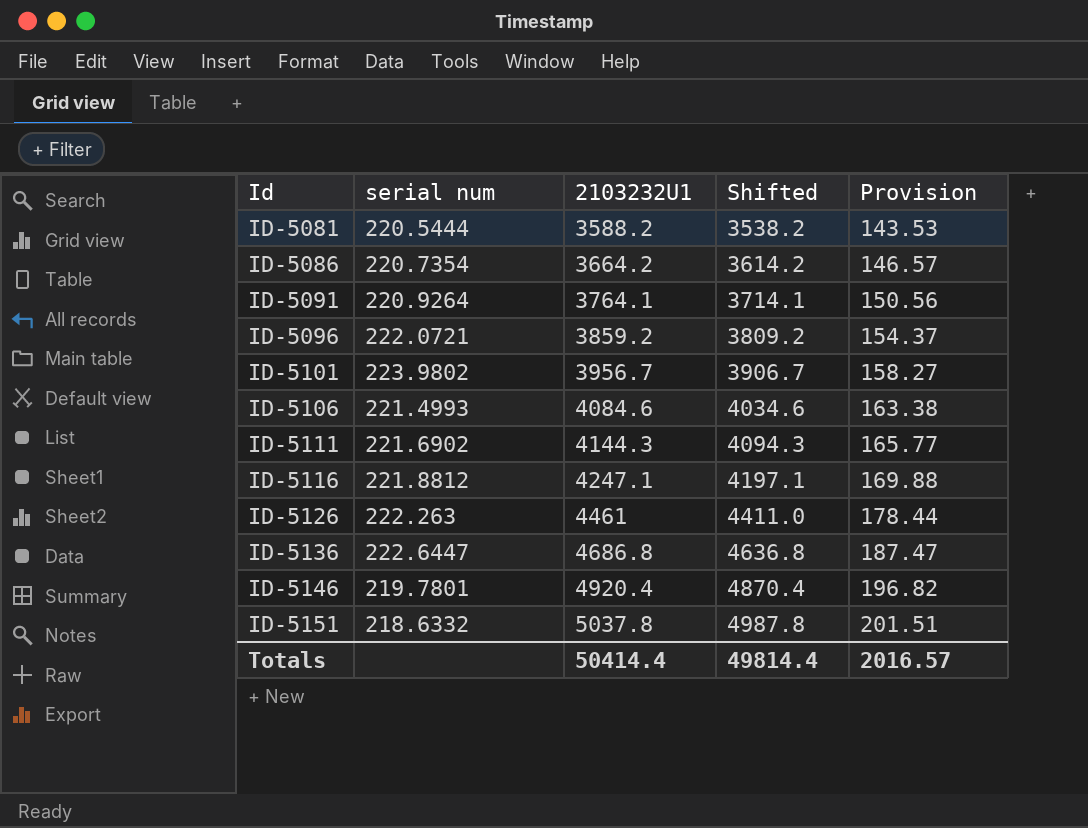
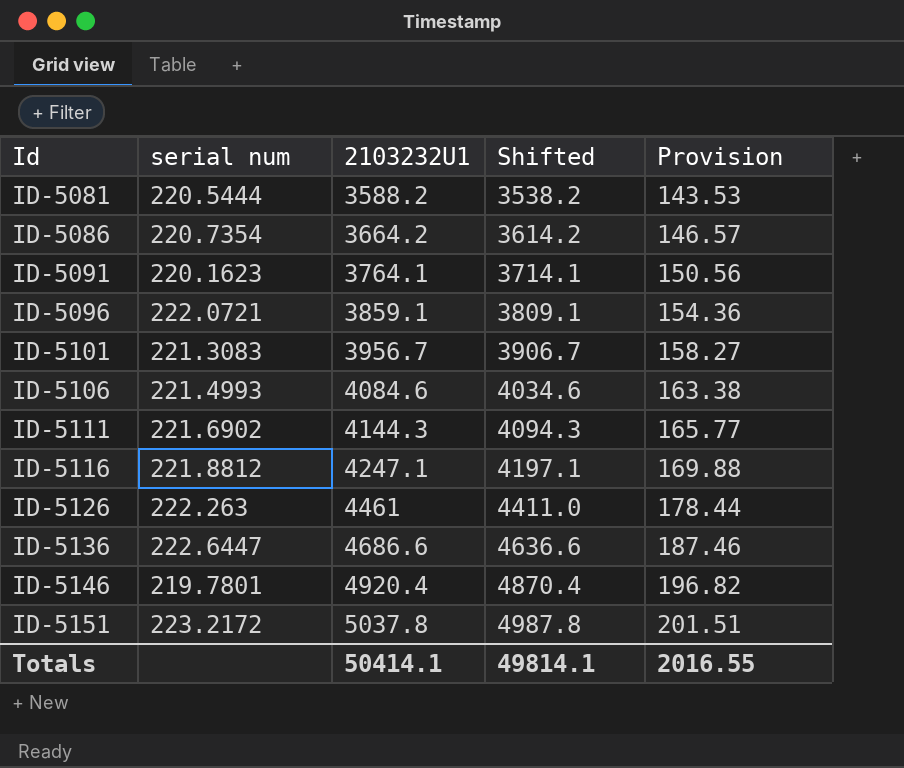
ID-5091 | serial num: 220.9264 -> 220.1623
ID-5096 | 2103232U1: 3859.2 -> 3859.1
ID-5096 | Shifted: 3809.2 -> 3809.1
ID-5096 | Provision: 154.37 -> 154.36
ID-5101 | serial num: 223.9802 -> 221.3083
ID-5136 | 2103232U1: 4686.8 -> 4686.6
ID-5136 | Shifted: 4636.8 -> 4636.6
ID-5136 | Provision: 187.47 -> 187.46
ID-5151 | serial num: 218.6332 -> 223.2172
Totals | 2103232U1: 50414.4 -> 50414.1
Totals | Shifted: 49814.4 -> 49814.1
Totals | Provision: 2016.57 -> 2016.55

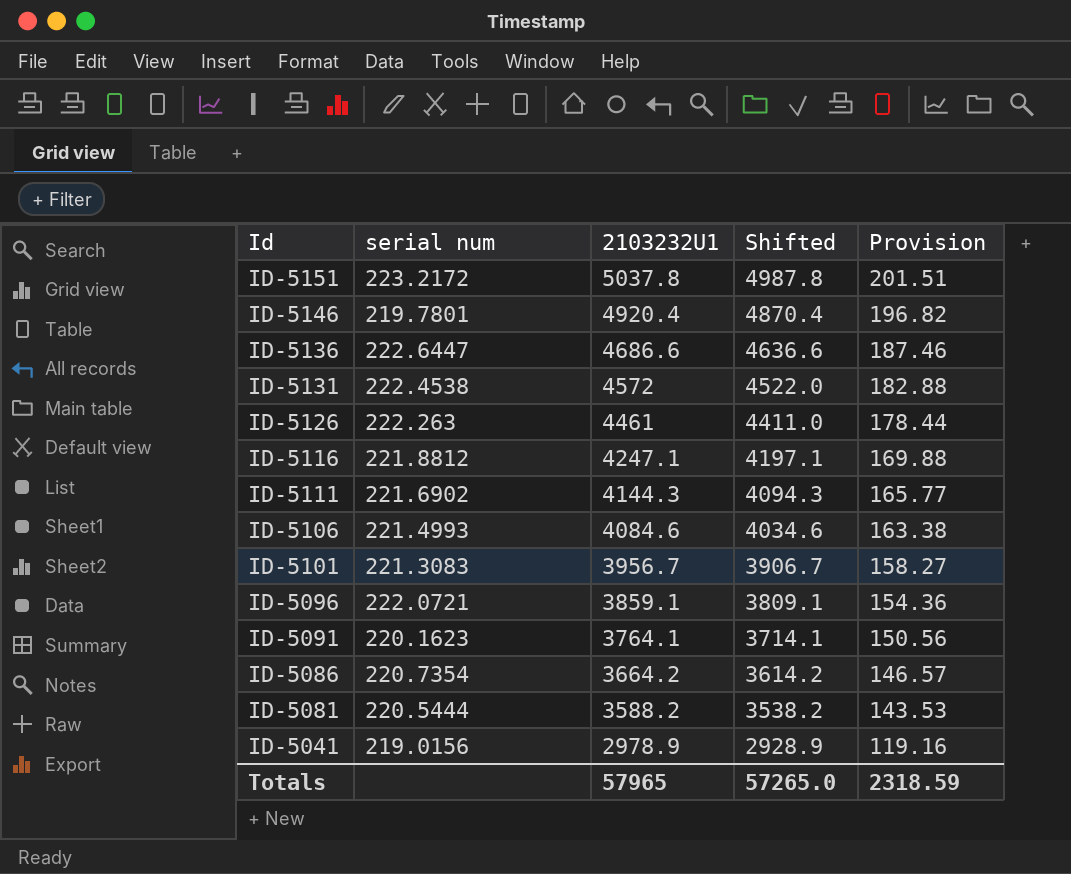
row order: Id ascending -> Id descending
row ID-5131: none -> 222.4538 | 4572 | 4522.0 | 182.88
row ID-5041: none -> 219.0156 | 2978.9 | 2928.9 | 119.16
Totals | 2103232U1: 50414.1 -> 57965
Totals | Shifted: 49814.1 -> 57265.0
Totals | Provision: 2016.55 -> 2318.59

